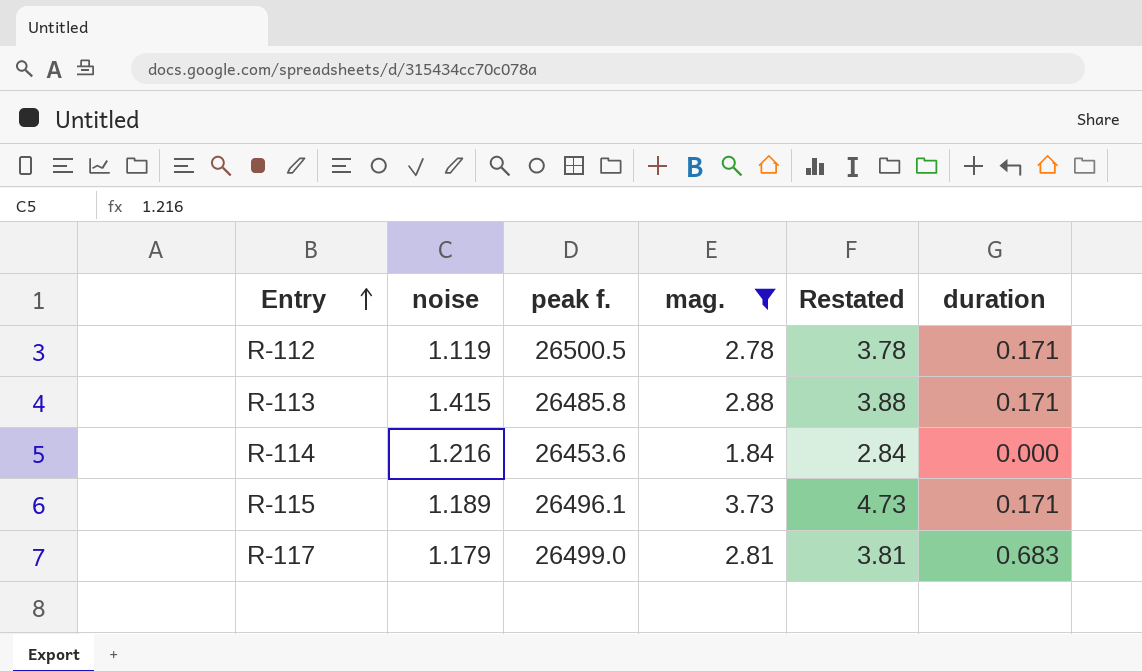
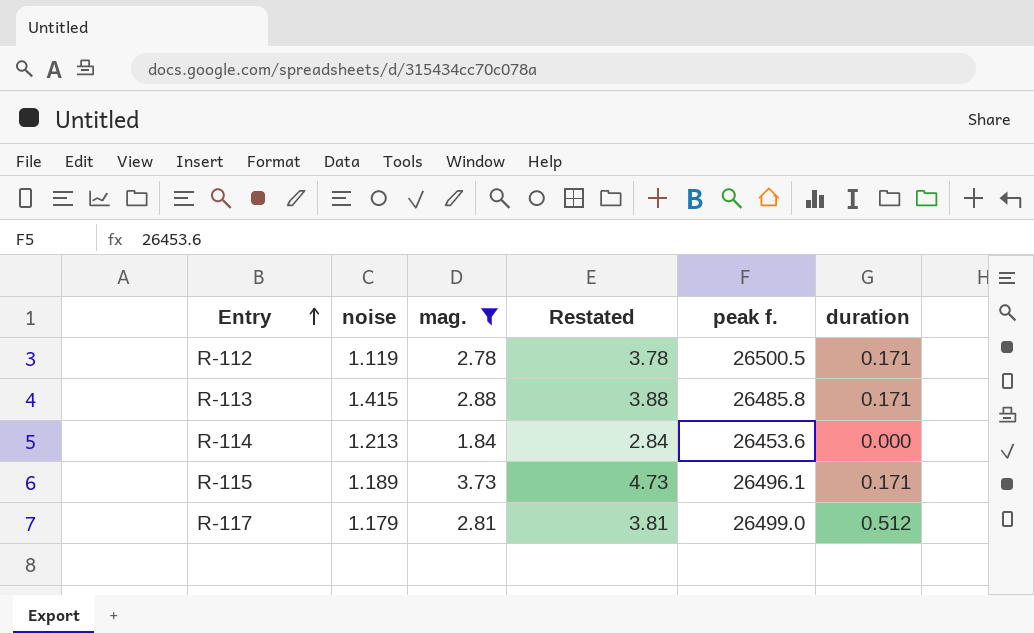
column peak f. | position: 3 -> 5
R-114 | noise: 1.216 -> 1.213
R-117 | duration: 0.683 -> 0.512

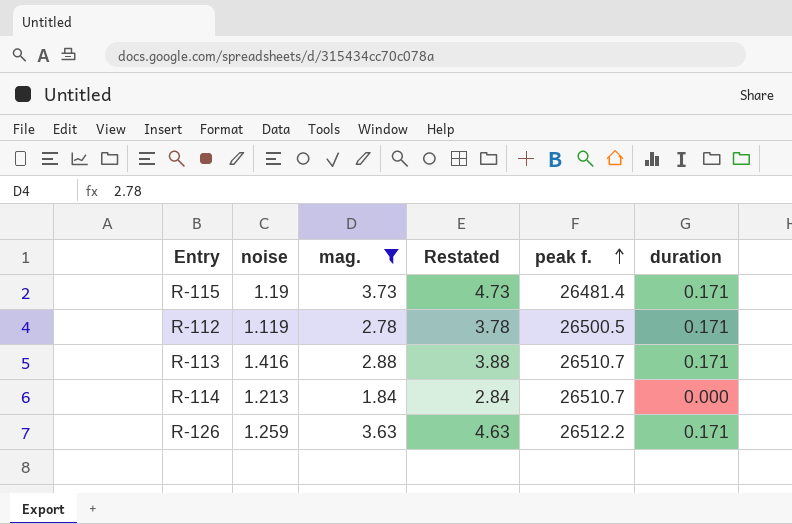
row order: Entry ascending -> peak f. ascending
row R-117: 1.179 | 2.81 | 3.81 | 26499.0 | 0.512 -> none
R-115 | noise: 1.189 -> 1.19
R-115 | peak f.: 26496.1 -> 26481.4
R-113 | noise: 1.415 -> 1.416
R-113 | peak f.: 26485.8 -> 26510.7
R-114 | peak f.: 26453.6 -> 26510.7
row R-126: none -> 1.259 | 3.63 | 4.63 | 26512.2 | 0.171

